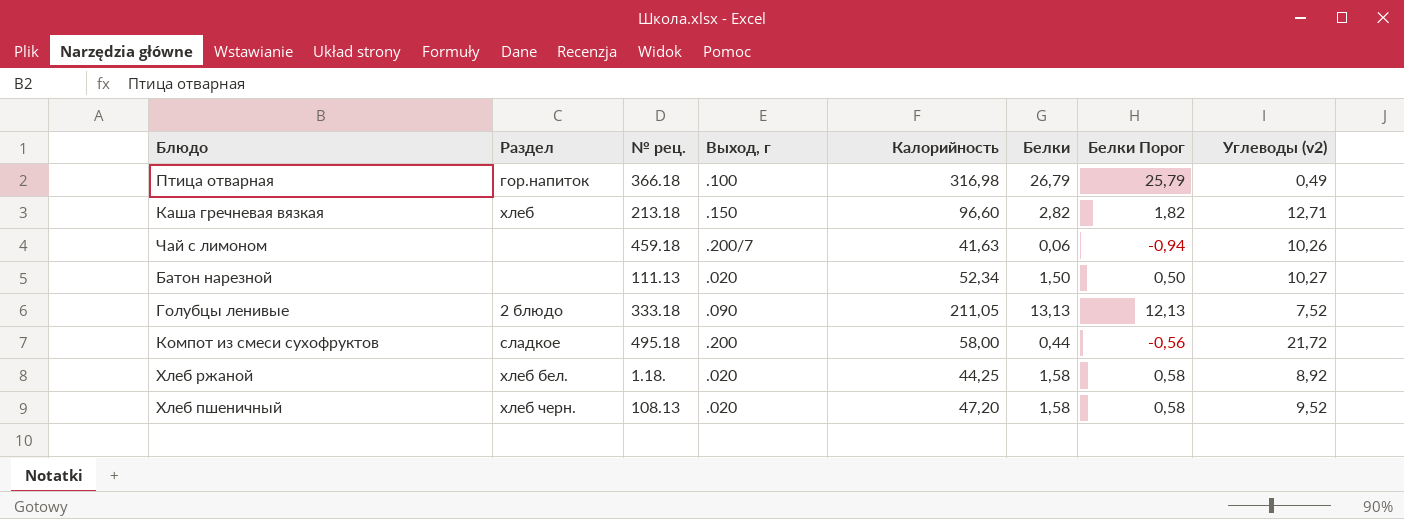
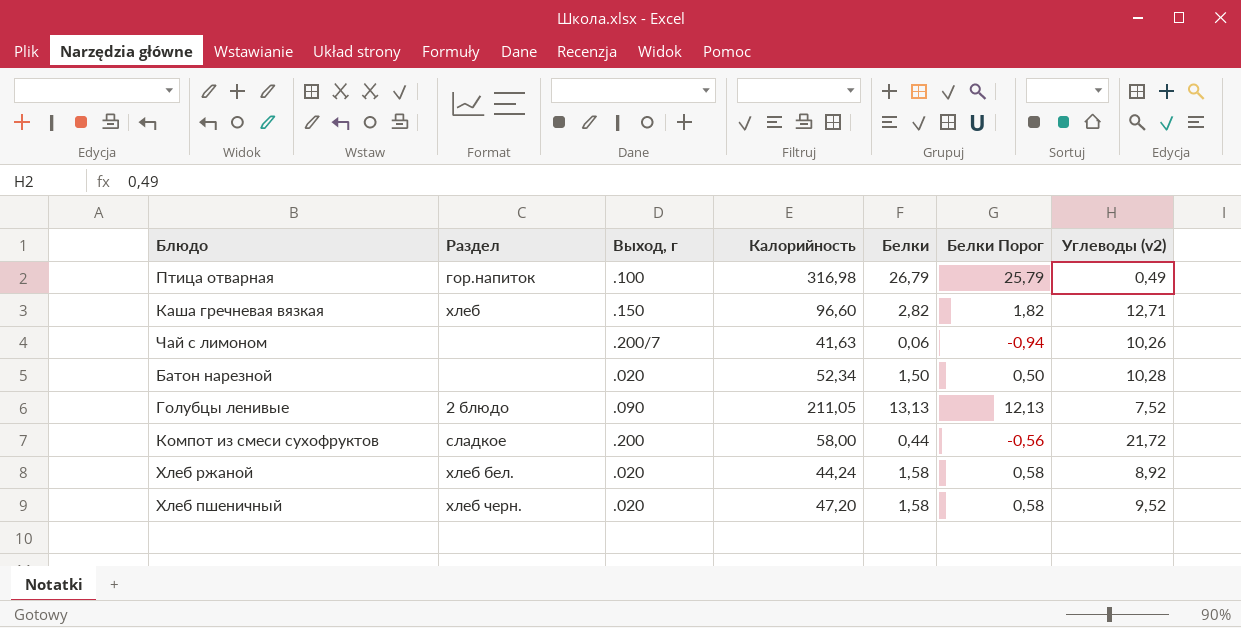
column № рец. | position: 3 -> none
Батон нарезной | Углеводы (v2): 10,27 -> 10,28
Хлеб ржаной | Калорийность: 44,25 -> 44,24

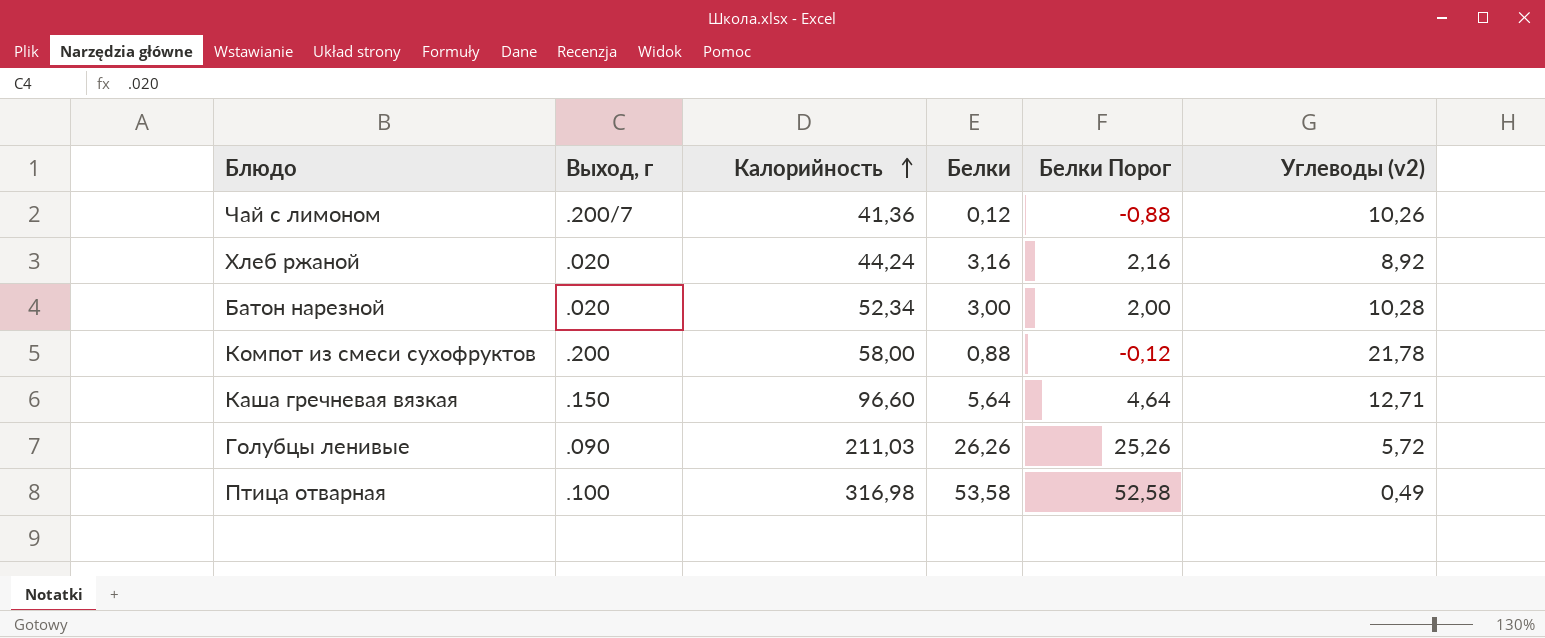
row order: none -> Калорийность ascending
column Раздел | position: 2 -> none
row Хлеб пшеничный: хлеб черн. | .020 | 47,20 | 1,58 | 0,58 | 9,52 -> none
Чай с лимоном | Калорийность: 41,63 -> 41,36
Чай с лимоном | Белки: 0,06 -> 0,12
Чай с лимоном | Белки Порог: -0,94 -> -0,88
Хлеб ржаной | Белки: 1,58 -> 3,16
Хлеб ржаной | Белки Порог: 0,58 -> 2,16
Батон нарезной | Белки: 1,50 -> 3,00
Батон нарезной | Белки Порог: 0,50 -> 2,00
Компот из смеси сухофруктов | Белки: 0,44 -> 0,88
Компот из смеси сухофруктов | Белки Порог: -0,56 -> -0,12
Компот из смеси сухофруктов | Углеводы (v2): 21,72 -> 21,78
Каша гречневая вязкая | Белки: 2,82 -> 5,64
Каша гречневая вязкая | Белки Порог: 1,82 -> 4,64
Голубцы ленивые | Калорийность: 211,05 -> 211,03
Голубцы ленивые | Белки: 13,13 -> 26,26
Голубцы ленивые | Белки Порог: 12,13 -> 25,26
Голубцы ленивые | Углеводы (v2): 7,52 -> 5,72
Птица отварная | Белки: 26,79 -> 53,58
Птица отварная | Белки Порог: 25,79 -> 52,58

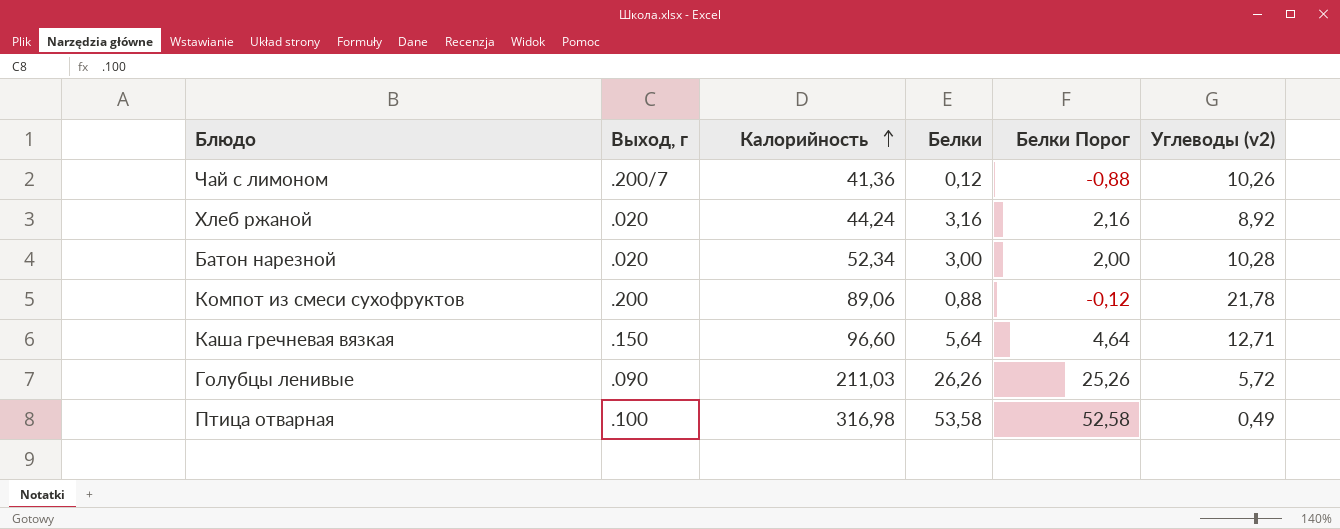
Компот из смеси сухофруктов | Калорийность: 58,00 -> 89,06

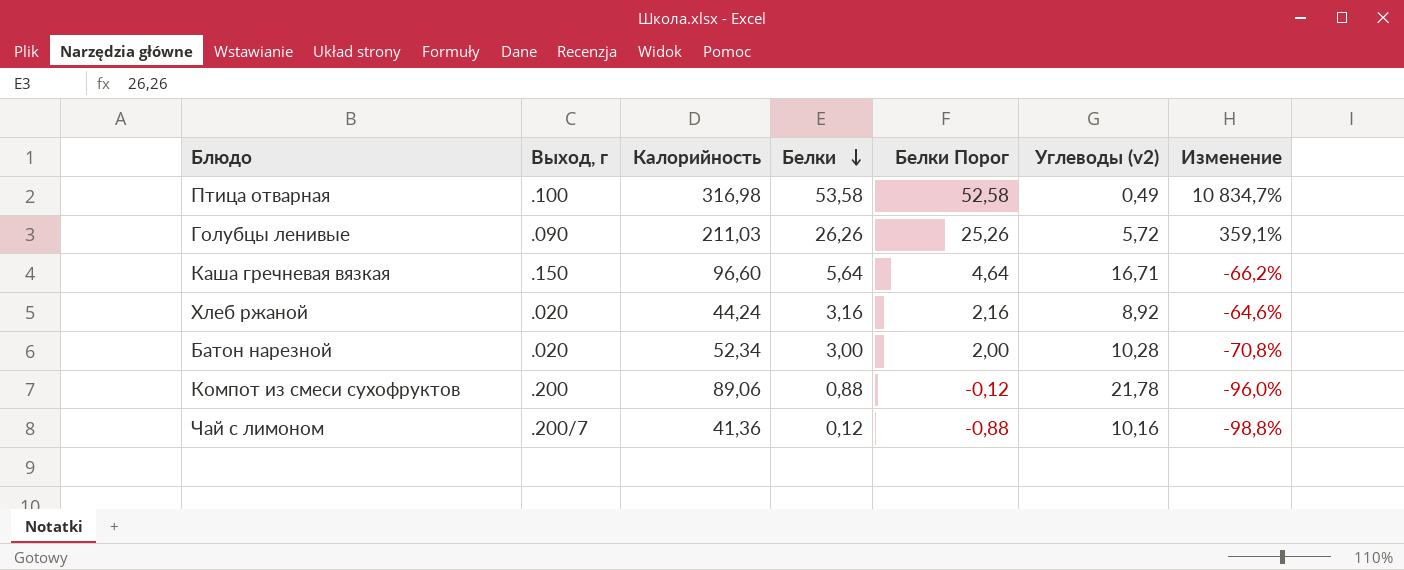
row order: Калорийность ascending -> Белки descending
column Изменение | formula: none -> ([Белки] - [Углеводы (v2)]) / [Углеводы (v2)]
Каша гречневая вязкая | Углеводы (v2): 12,71 -> 16,71
Чай с лимоном | Углеводы (v2): 10,26 -> 10,16

